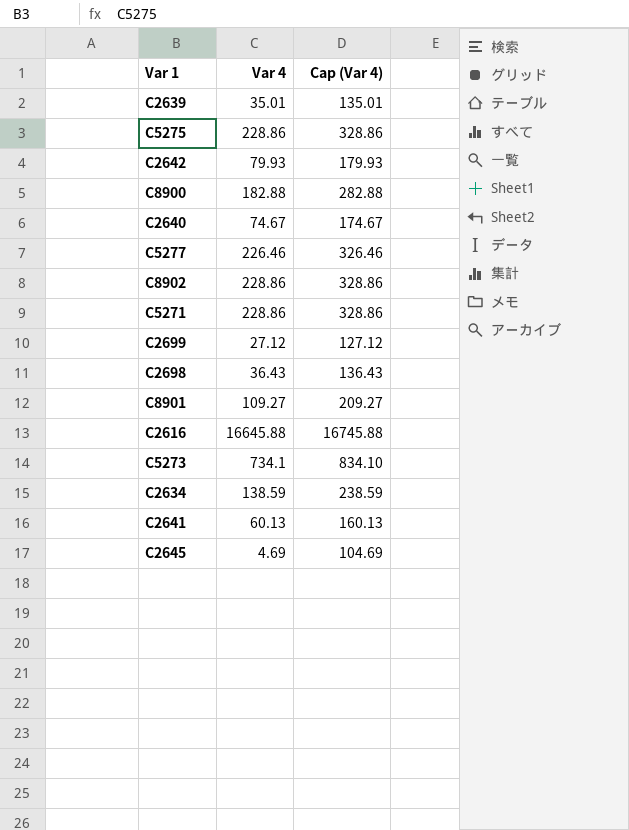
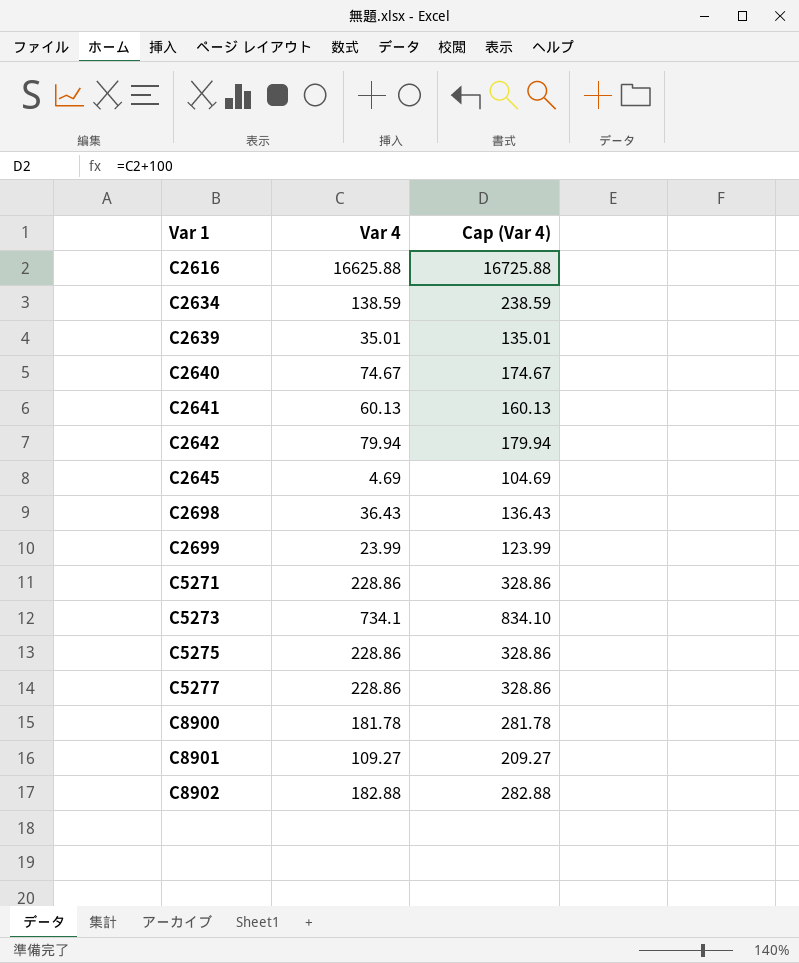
row order: none -> Var 1 ascending
C2616 | Var 4: 16645.88 -> 16625.88
C2616 | Cap (Var 4): 16745.88 -> 16725.88
C2642 | Var 4: 79.93 -> 79.94
C2642 | Cap (Var 4): 179.93 -> 179.94
C2699 | Var 4: 27.12 -> 23.99
C2699 | Cap (Var 4): 127.12 -> 123.99
C5277 | Var 4: 226.46 -> 228.86
C5277 | Cap (Var 4): 326.46 -> 328.86
C8900 | Var 4: 182.88 -> 181.78
C8900 | Cap (Var 4): 282.88 -> 281.78
C8902 | Var 4: 228.86 -> 182.88
C8902 | Cap (Var 4): 328.86 -> 282.88

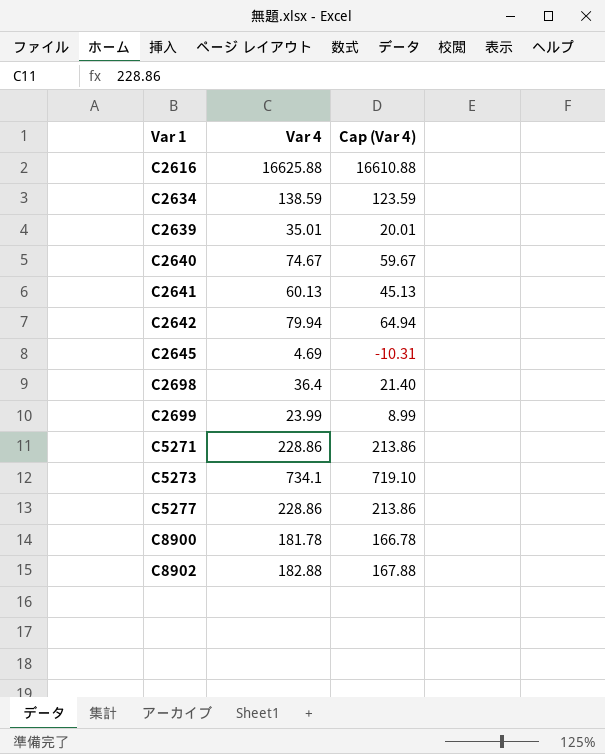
column Cap (Var 4) | formula: [Var 4] + 100 -> [Var 4] - 15
row C5275: 228.86 | 328.86 -> none
row C8901: 109.27 | 209.27 -> none
C2698 | Var 4: 36.43 -> 36.4

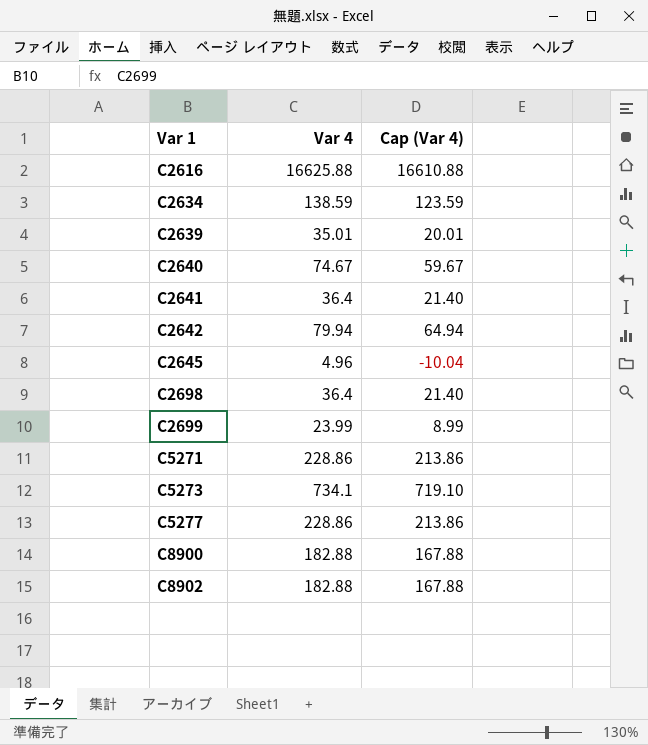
C2641 | Var 4: 60.13 -> 36.4
C2641 | Cap (Var 4): 45.13 -> 21.40
C2645 | Var 4: 4.69 -> 4.96
C2645 | Cap (Var 4): -10.31 -> -10.04
C8900 | Var 4: 181.78 -> 182.88
C8900 | Cap (Var 4): 166.78 -> 167.88

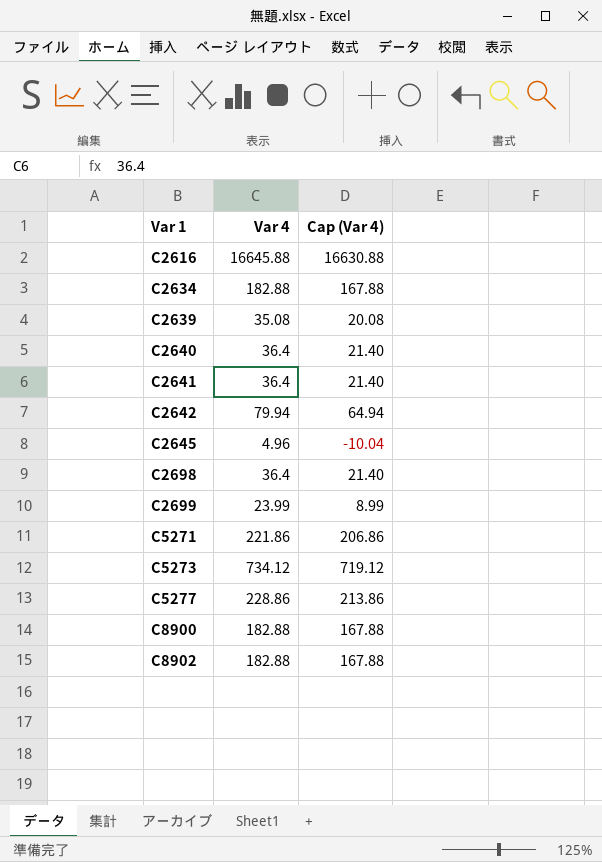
C2616 | Var 4: 16625.88 -> 16645.88
C2616 | Cap (Var 4): 16610.88 -> 16630.88
C2634 | Var 4: 138.59 -> 182.88
C2634 | Cap (Var 4): 123.59 -> 167.88
C2639 | Var 4: 35.01 -> 35.08
C2639 | Cap (Var 4): 20.01 -> 20.08
C2640 | Var 4: 74.67 -> 36.4
C2640 | Cap (Var 4): 59.67 -> 21.40
C5271 | Var 4: 228.86 -> 221.86
C5271 | Cap (Var 4): 213.86 -> 206.86
C5273 | Var 4: 734.1 -> 734.12
C5273 | Cap (Var 4): 719.10 -> 719.12

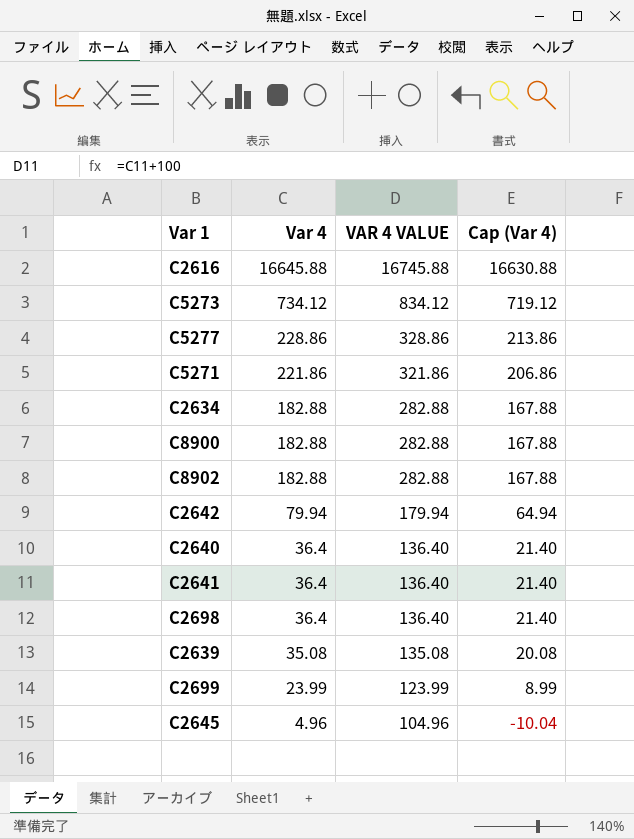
row order: Var 1 ascending -> Var 4 descending
column VAR 4 VALUE | formula: none -> [Var 4] + 100

